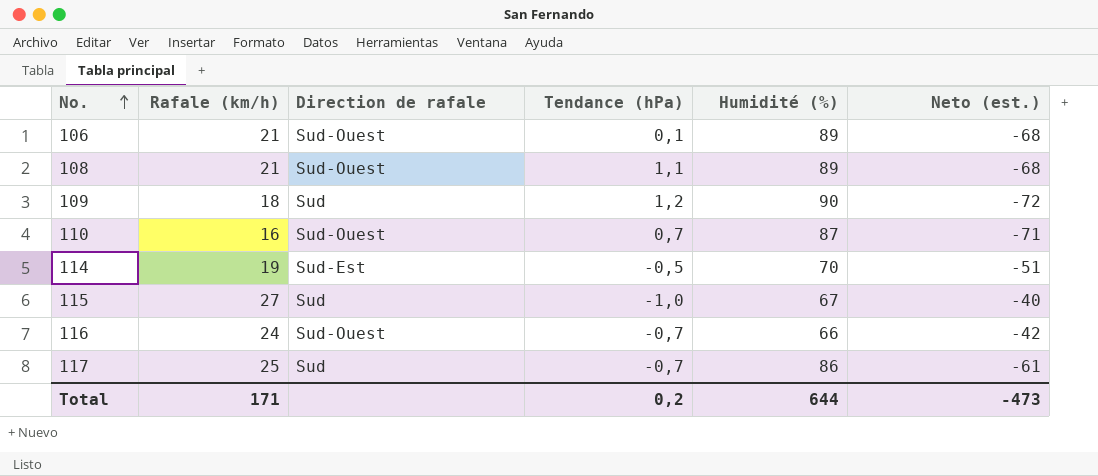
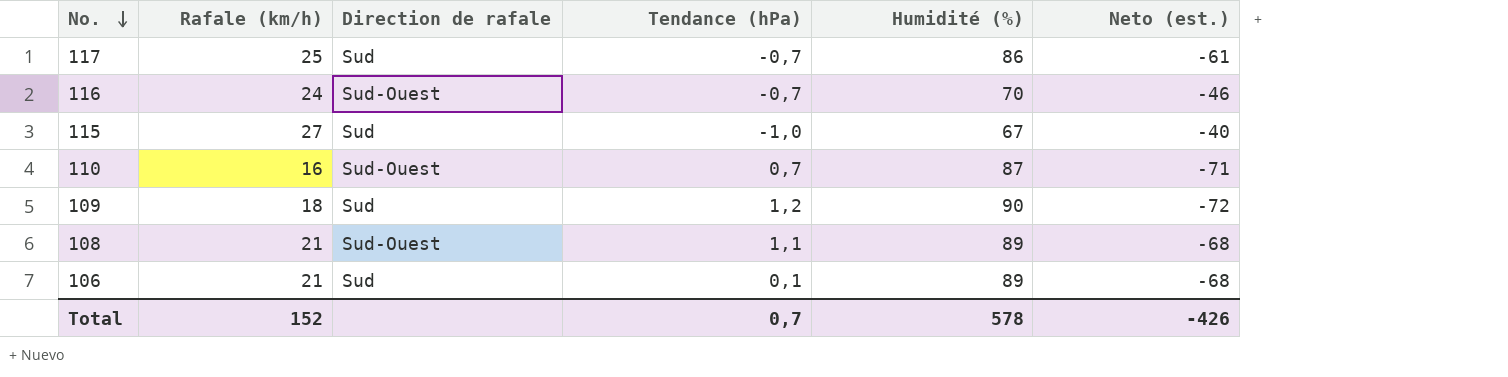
row order: No. ascending -> No. descending
row 114: 19 | Sud-Est | -0,5 | 70 | -51 -> none
116 | Humidité (%): 66 -> 70
116 | Neto (est.): -42 -> -46
106 | Direction de rafale: Sud-Ouest -> Sud
Total | Rafale (km/h): 171 -> 152
Total | Tendance (hPa): 0,2 -> 0,7
Total | Humidité (%): 644 -> 578
Total | Neto (est.): -473 -> -426

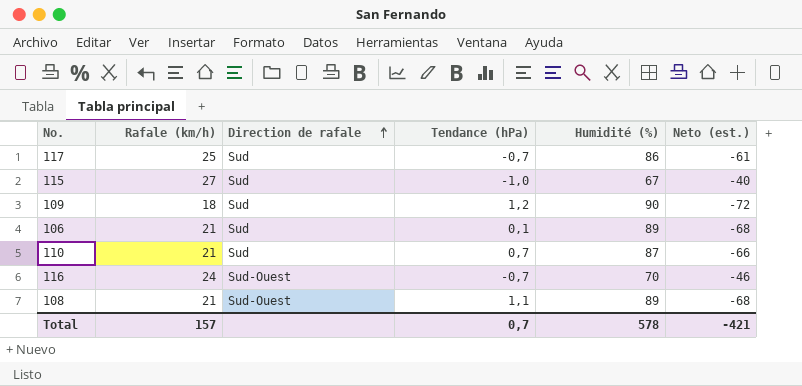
row order: No. descending -> Direction de rafale ascending
110 | Rafale (km/h): 16 -> 21
110 | Direction de rafale: Sud-Ouest -> Sud
110 | Neto (est.): -71 -> -66
Total | Rafale (km/h): 152 -> 157
Total | Neto (est.): -426 -> -421

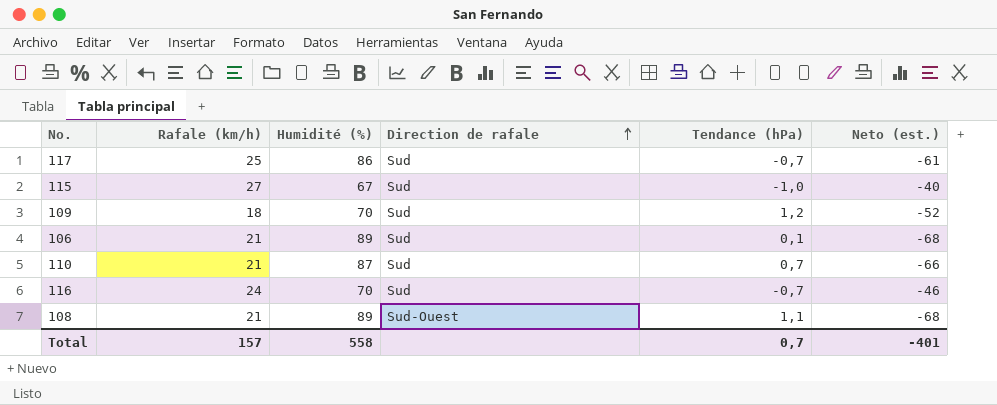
column Humidité (%) | position: 5 -> 3
109 | Humidité (%): 90 -> 70
109 | Neto (est.): -72 -> -52
116 | Direction de rafale: Sud-Ouest -> Sud
Total | Humidité (%): 578 -> 558
Total | Neto (est.): -421 -> -401

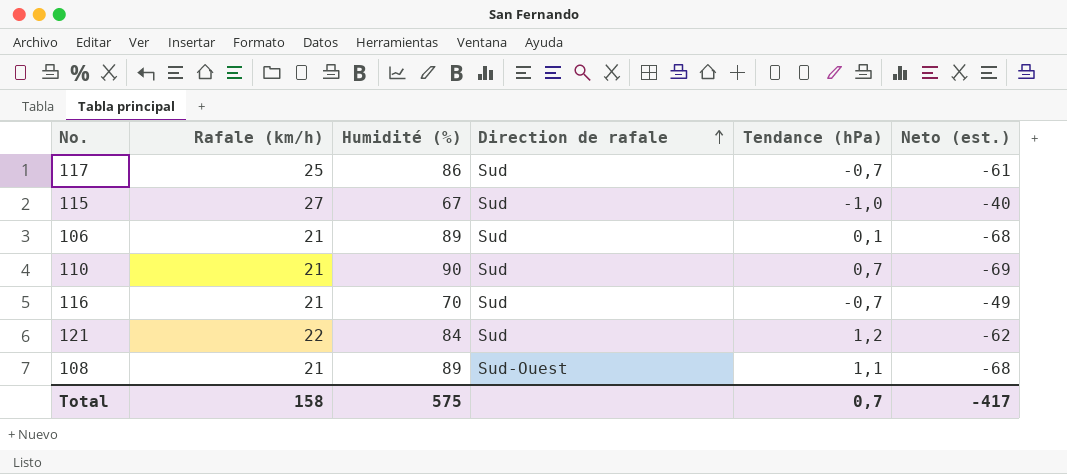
row 109: 18 | 70 | Sud | 1,2 | -52 -> none
110 | Humidité (%): 87 -> 90
110 | Neto (est.): -66 -> -69
116 | Rafale (km/h): 24 -> 21
116 | Neto (est.): -46 -> -49
row 121: none -> 22 | 84 | Sud | 1,2 | -62
Total | Rafale (km/h): 157 -> 158
Total | Humidité (%): 558 -> 575
Total | Neto (est.): -401 -> -417

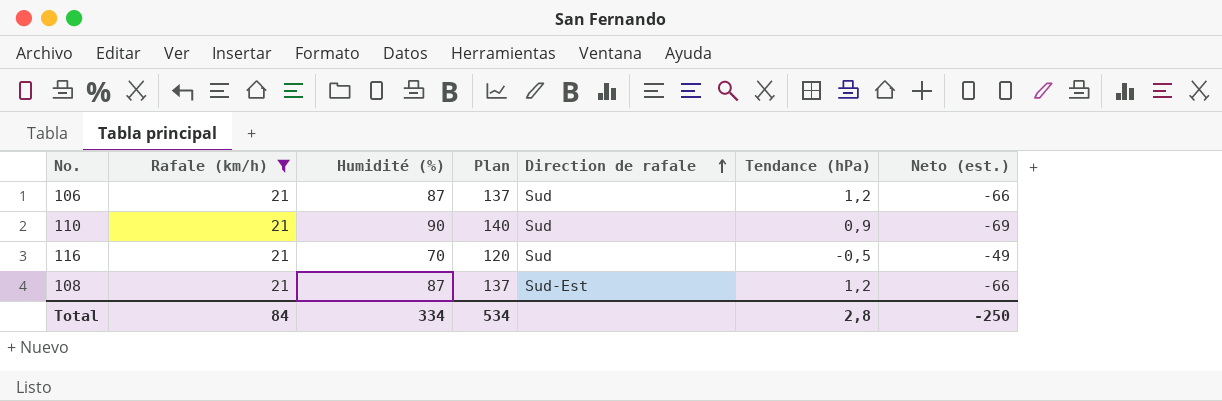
filter: none -> Rafale (km/h) = 21
column Plan | formula: none -> [Humidité (%)] + 50
106 | Humidité (%): 89 -> 87
106 | Tendance (hPa): 0,1 -> 1,2
106 | Neto (est.): -68 -> -66
110 | Tendance (hPa): 0,7 -> 0,9
116 | Tendance (hPa): -0,7 -> -0,5
108 | Humidité (%): 89 -> 87
108 | Direction de rafale: Sud-Ouest -> Sud-Est
108 | Tendance (hPa): 1,1 -> 1,2
108 | Neto (est.): -68 -> -66
Total | Rafale (km/h): 158 -> 84
Total | Humidité (%): 575 -> 334
Total | Tendance (hPa): 0,7 -> 2,8
Total | Neto (est.): -417 -> -250

